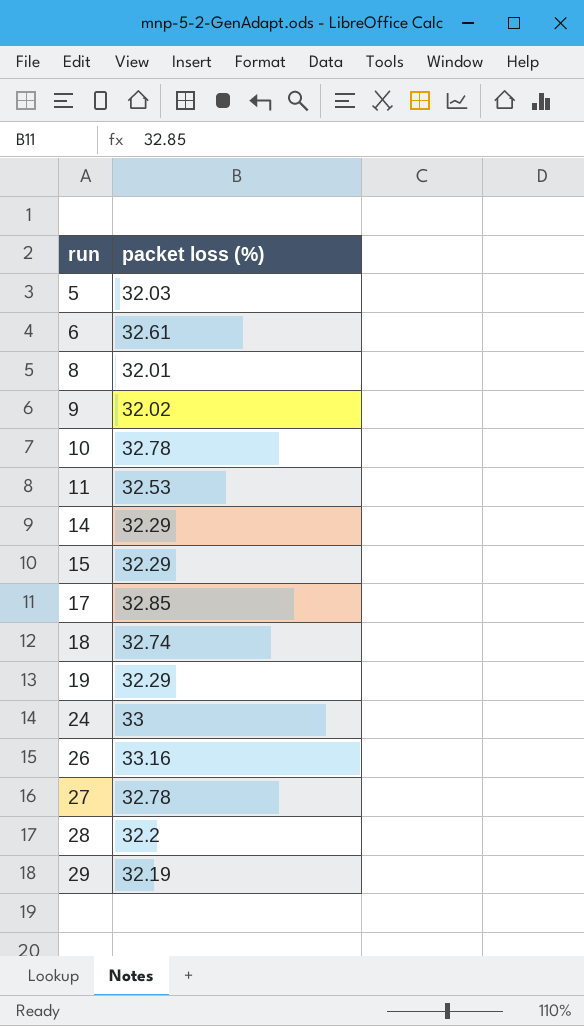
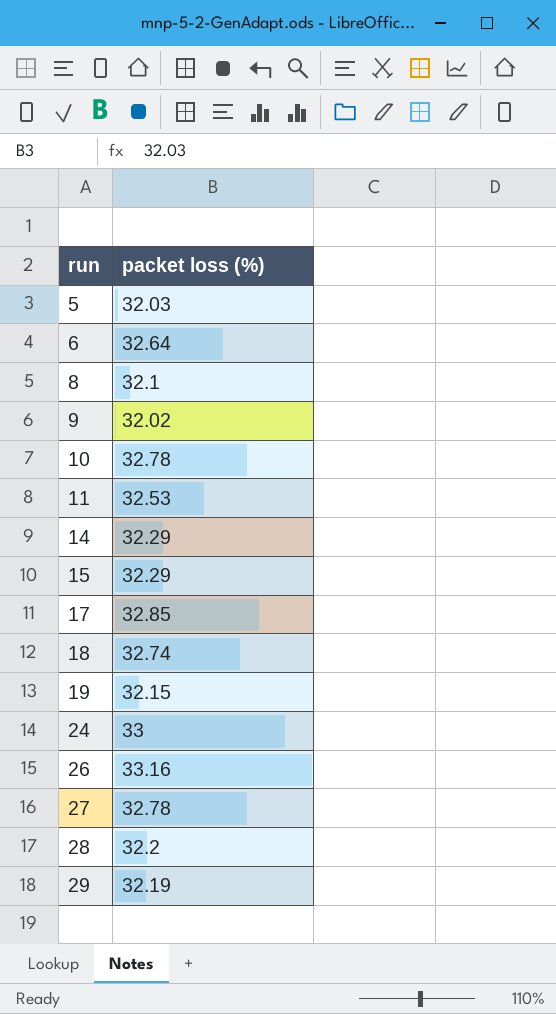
6 | packet loss (%): 32.61 -> 32.64
8 | packet loss (%): 32.01 -> 32.1
19 | packet loss (%): 32.29 -> 32.15

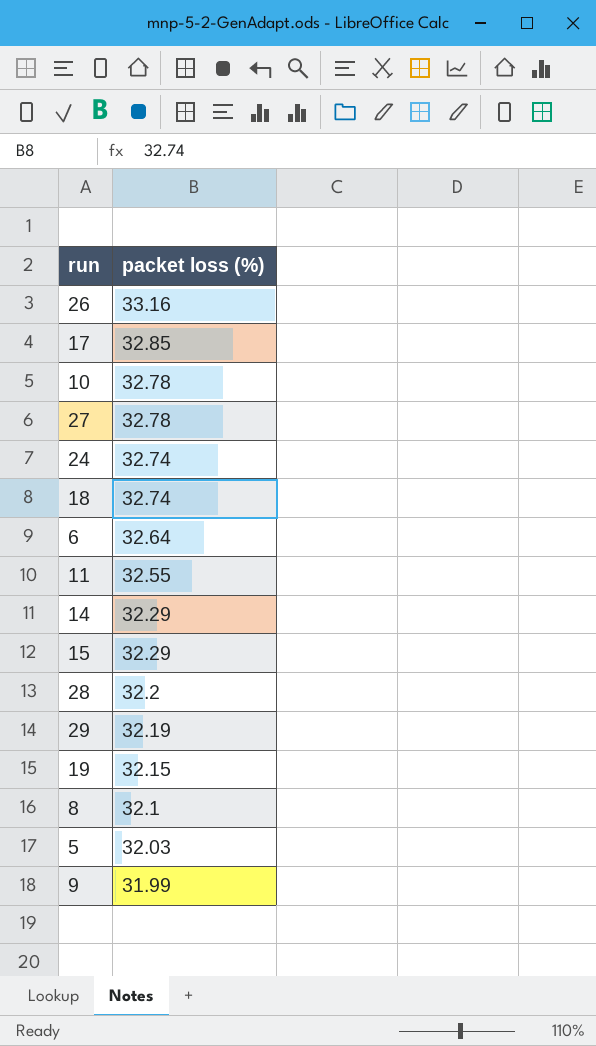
row order: run ascending -> packet loss (%) descending
24 | packet loss (%): 33 -> 32.74
11 | packet loss (%): 32.53 -> 32.55
9 | packet loss (%): 32.02 -> 31.99

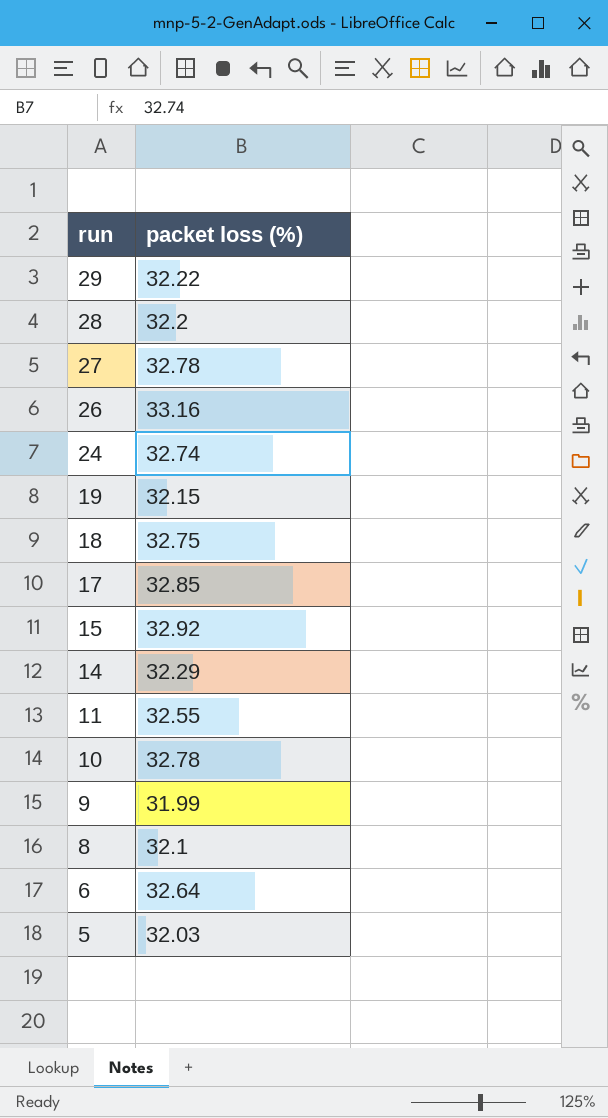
row order: packet loss (%) descending -> run descending
29 | packet loss (%): 32.19 -> 32.22
18 | packet loss (%): 32.74 -> 32.75
15 | packet loss (%): 32.29 -> 32.92

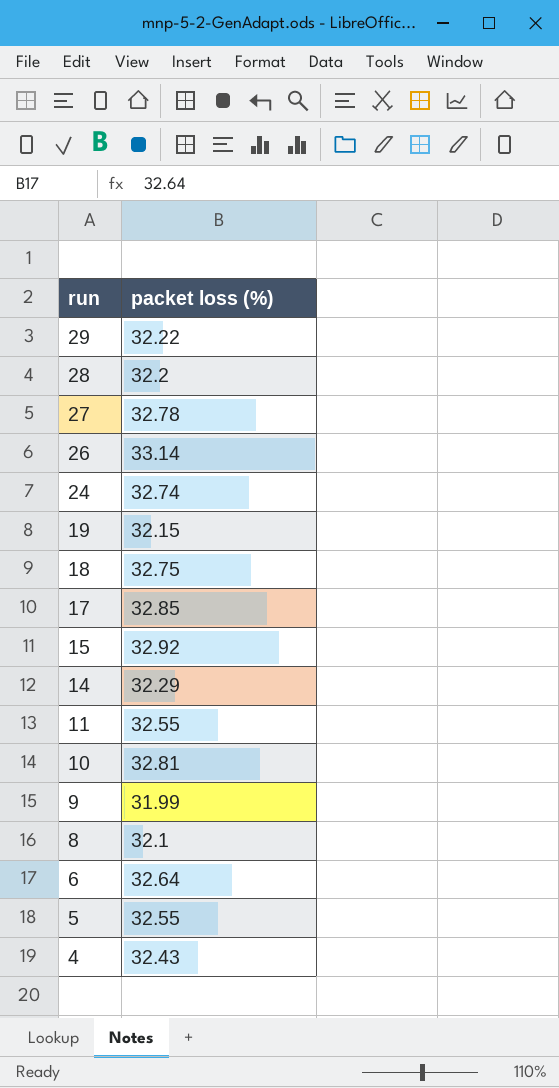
26 | packet loss (%): 33.16 -> 33.14
10 | packet loss (%): 32.78 -> 32.81
5 | packet loss (%): 32.03 -> 32.55
row 4: none -> 32.43

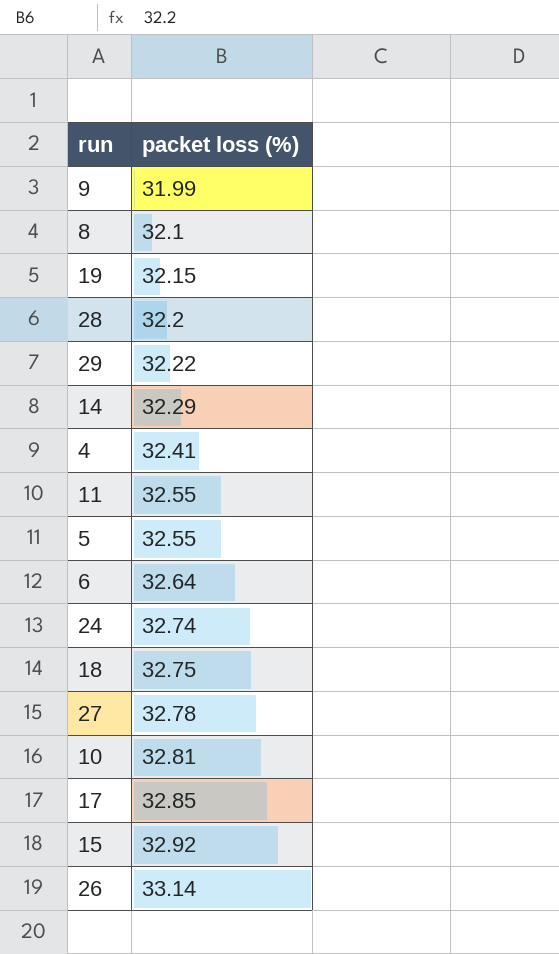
row order: run descending -> packet loss (%) ascending
4 | packet loss (%): 32.43 -> 32.41

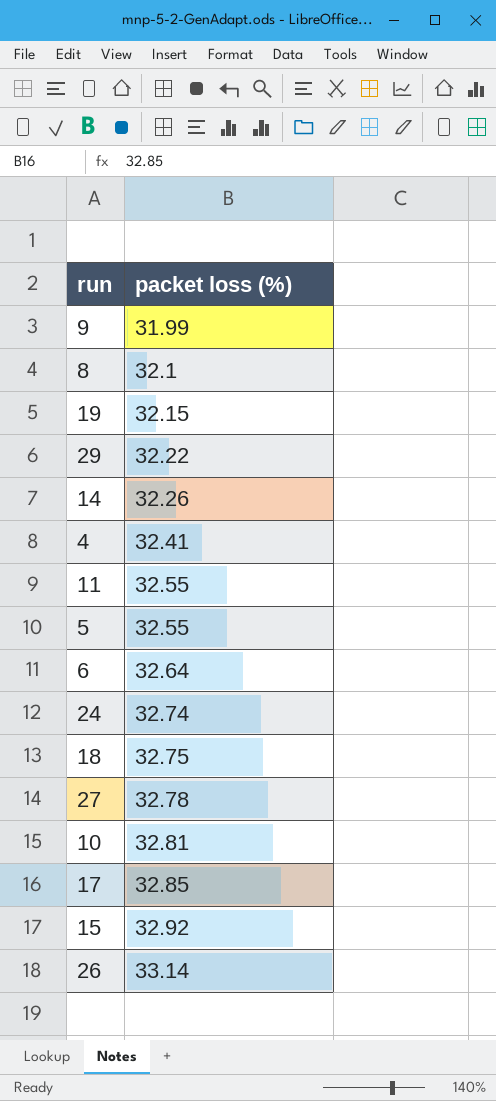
row 28: 32.2 -> none
14 | packet loss (%): 32.29 -> 32.26

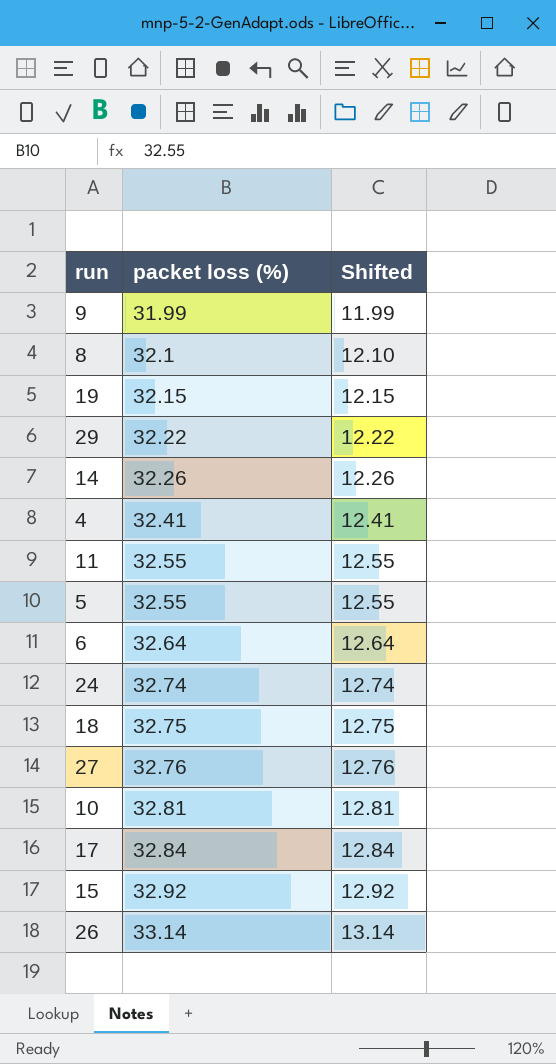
column Shifted | formula: none -> [packet loss (%)] - 20
27 | packet loss (%): 32.78 -> 32.76
17 | packet loss (%): 32.85 -> 32.84

